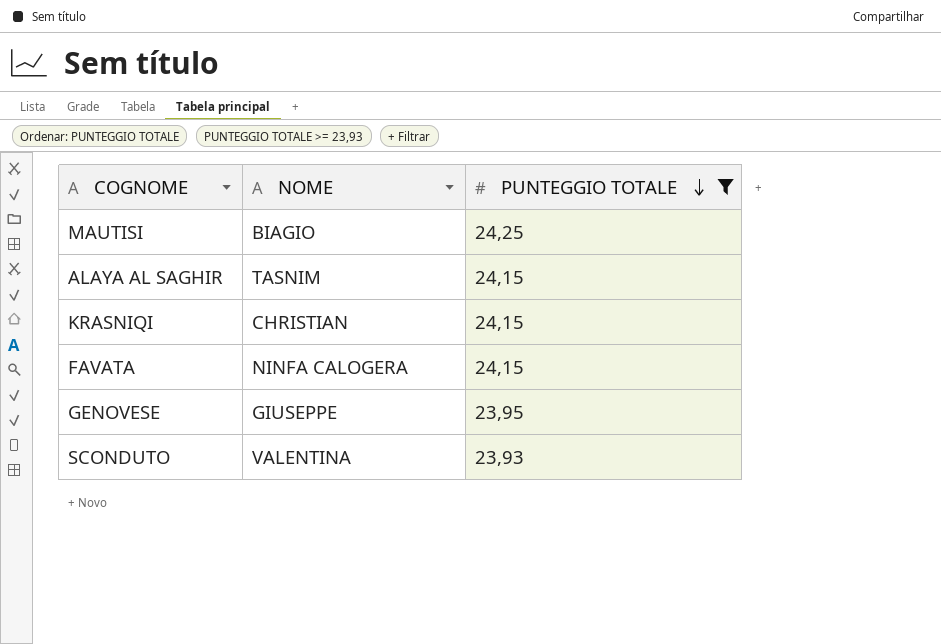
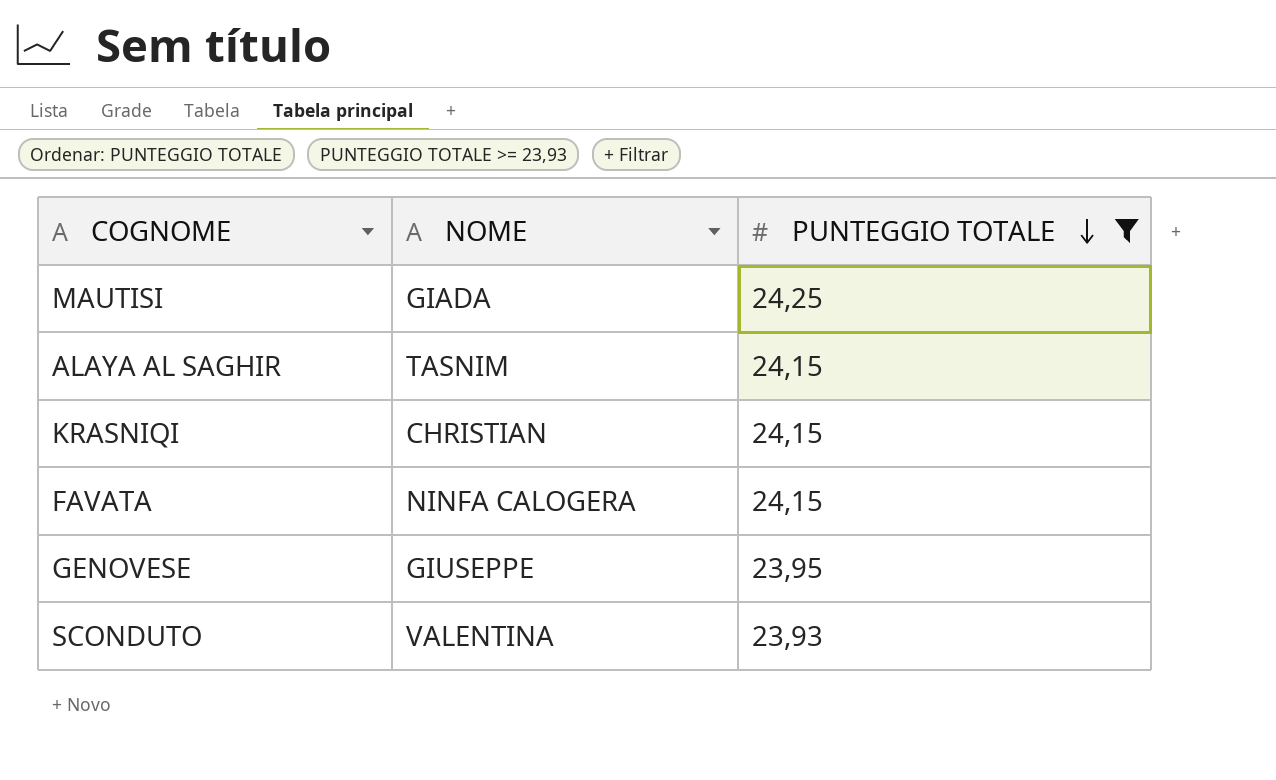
MAUTISI | NOME: BIAGIO -> GIADA

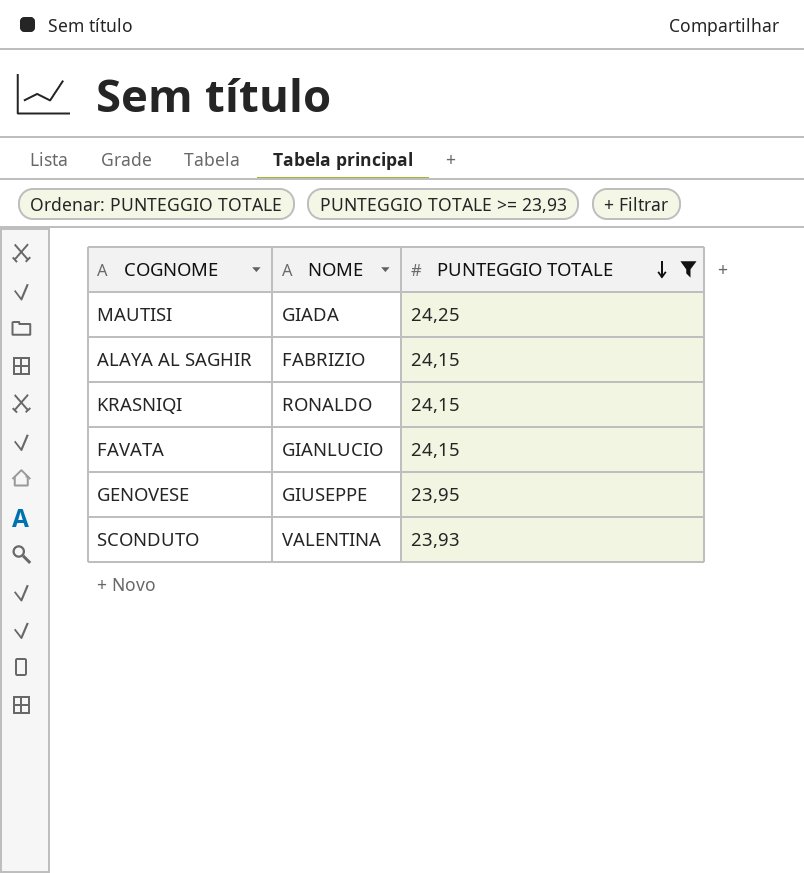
ALAYA AL SAGHIR | NOME: TASNIM -> FABRIZIO
KRASNIQI | NOME: CHRISTIAN -> RONALDO
FAVATA | NOME: NINFA CALOGERA -> GIANLUCIO

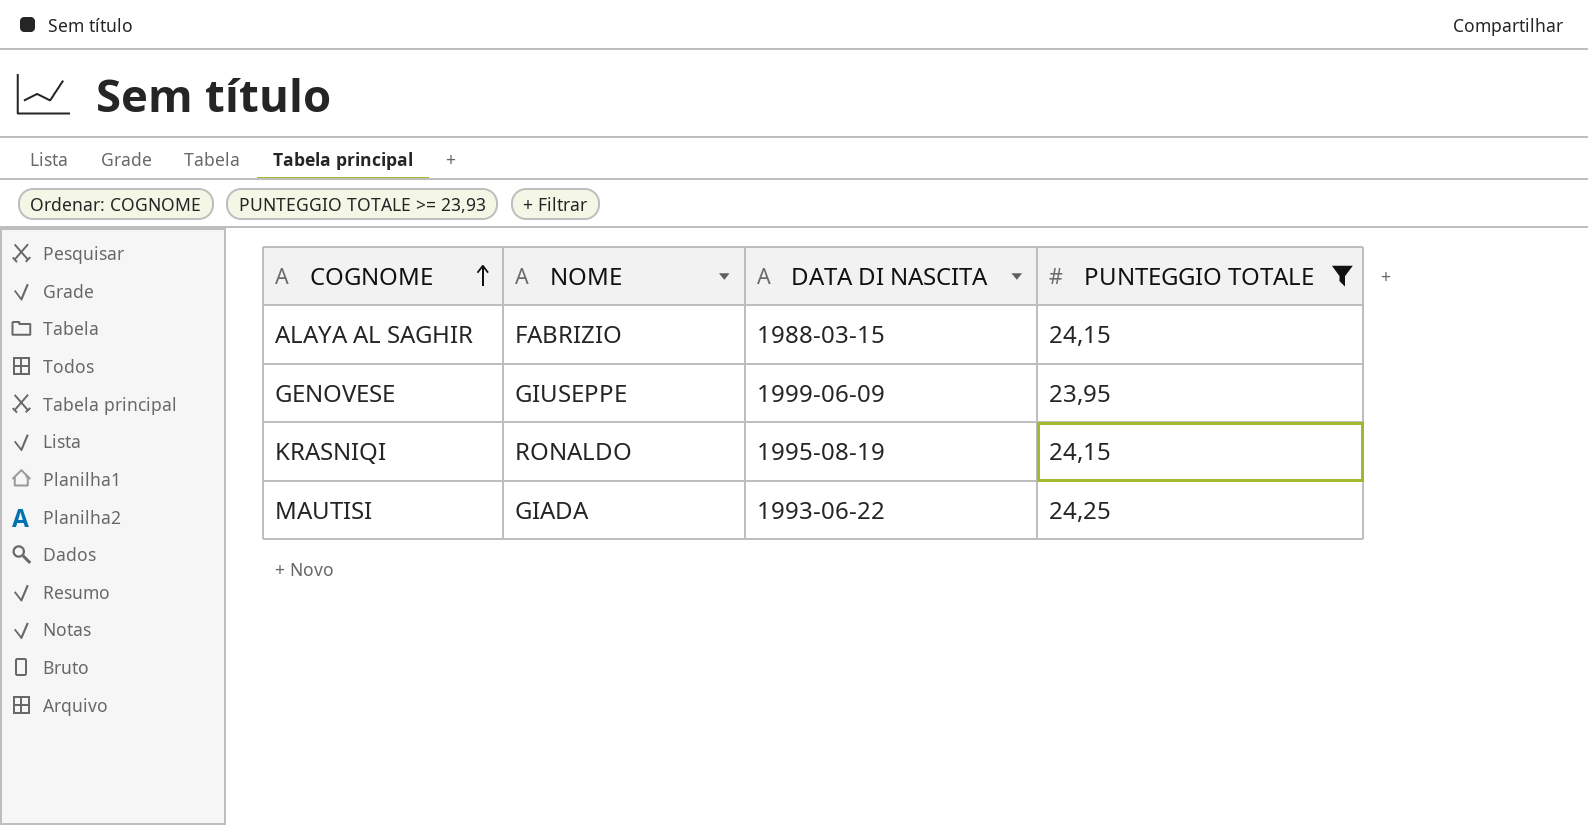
row order: PUNTEGGIO TOTALE descending -> COGNOME ascending
column DATA DI NASCITA | position: none -> 3
row FAVATA: GIANLUCIO | 24,15 -> none
row SCONDUTO: VALENTINA | 23,93 -> none

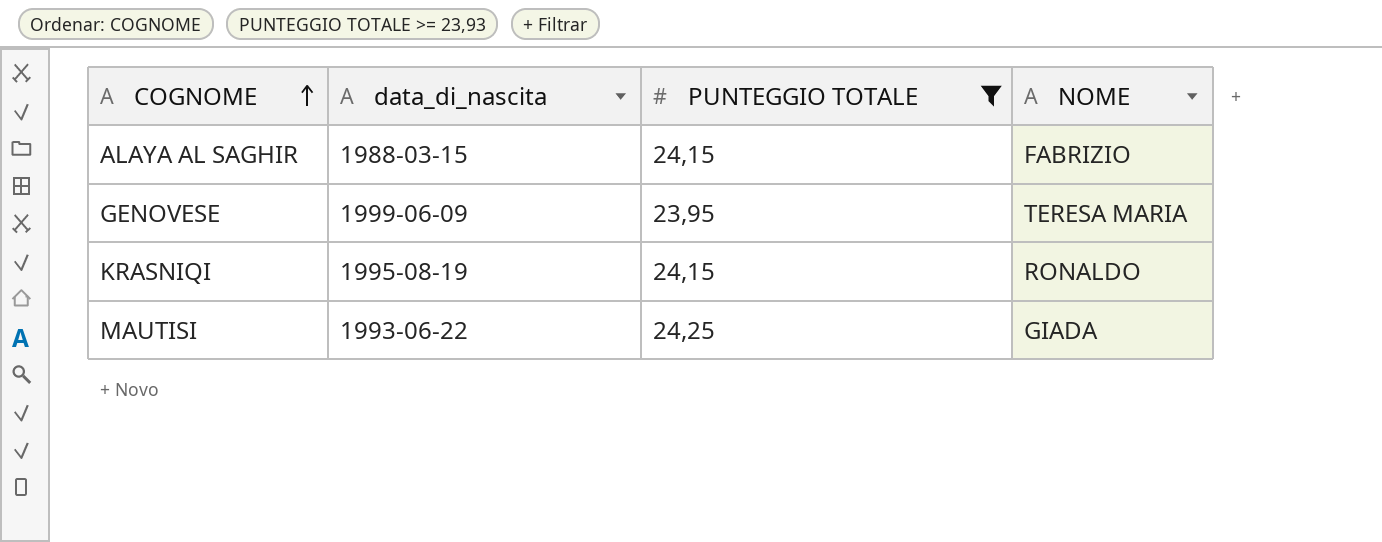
column name: DATA DI NASCITA -> data_di_nascita
column NOME | position: 2 -> 4
GENOVESE | NOME: GIUSEPPE -> TERESA MARIA

